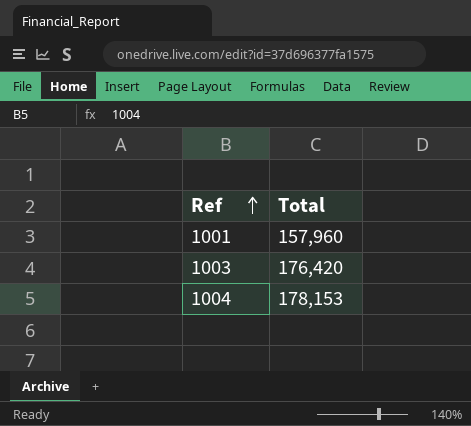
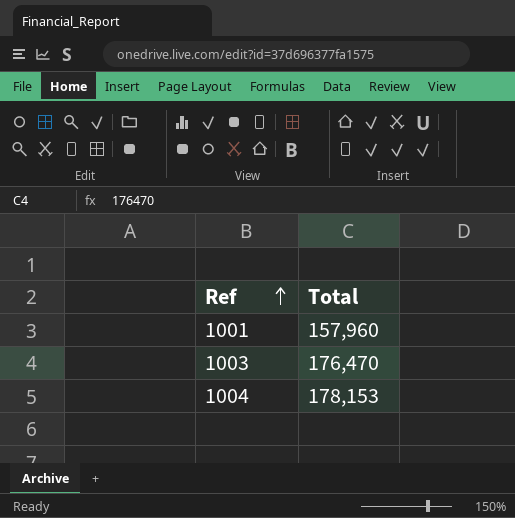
1003 | Total: 176,420 -> 176,470

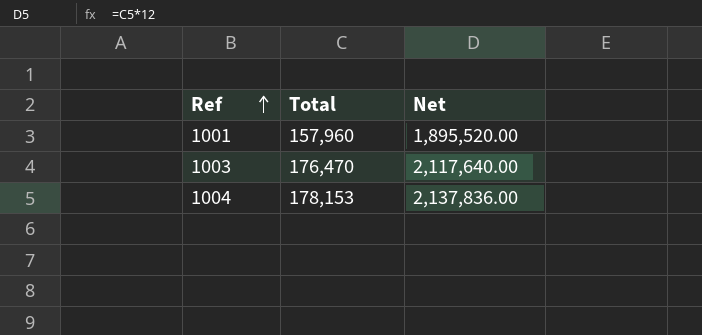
column Net | formula: none -> [Total] * 12

